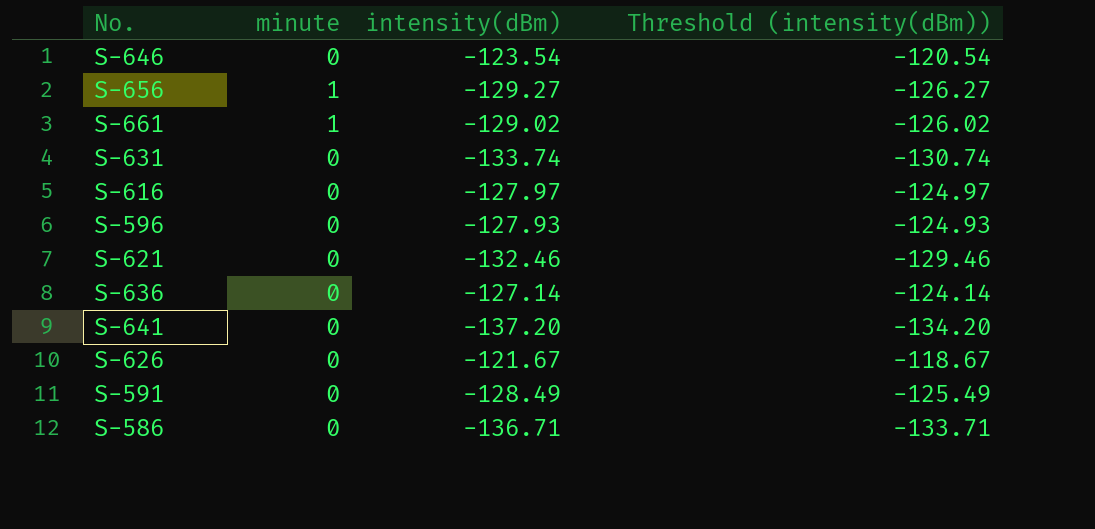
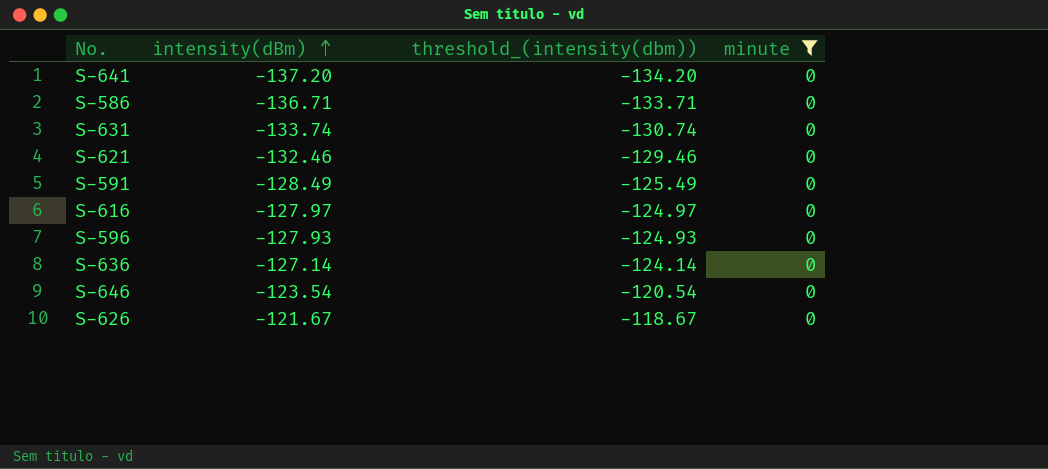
filter: none -> minute = 0
row order: none -> intensity(dBm) ascending
column name: Threshold (intensity(dBm)) -> threshold_(intensity(dbm))
column minute | position: 2 -> 4

